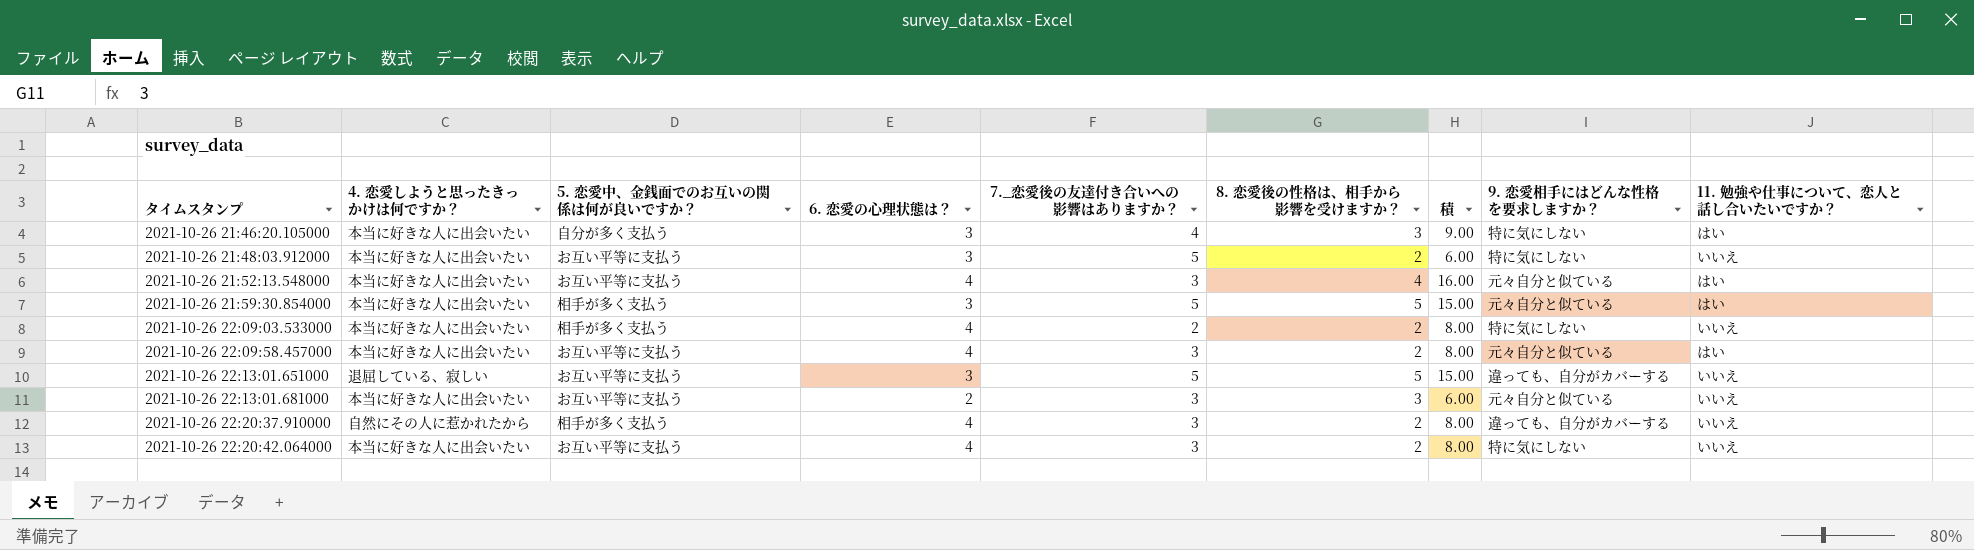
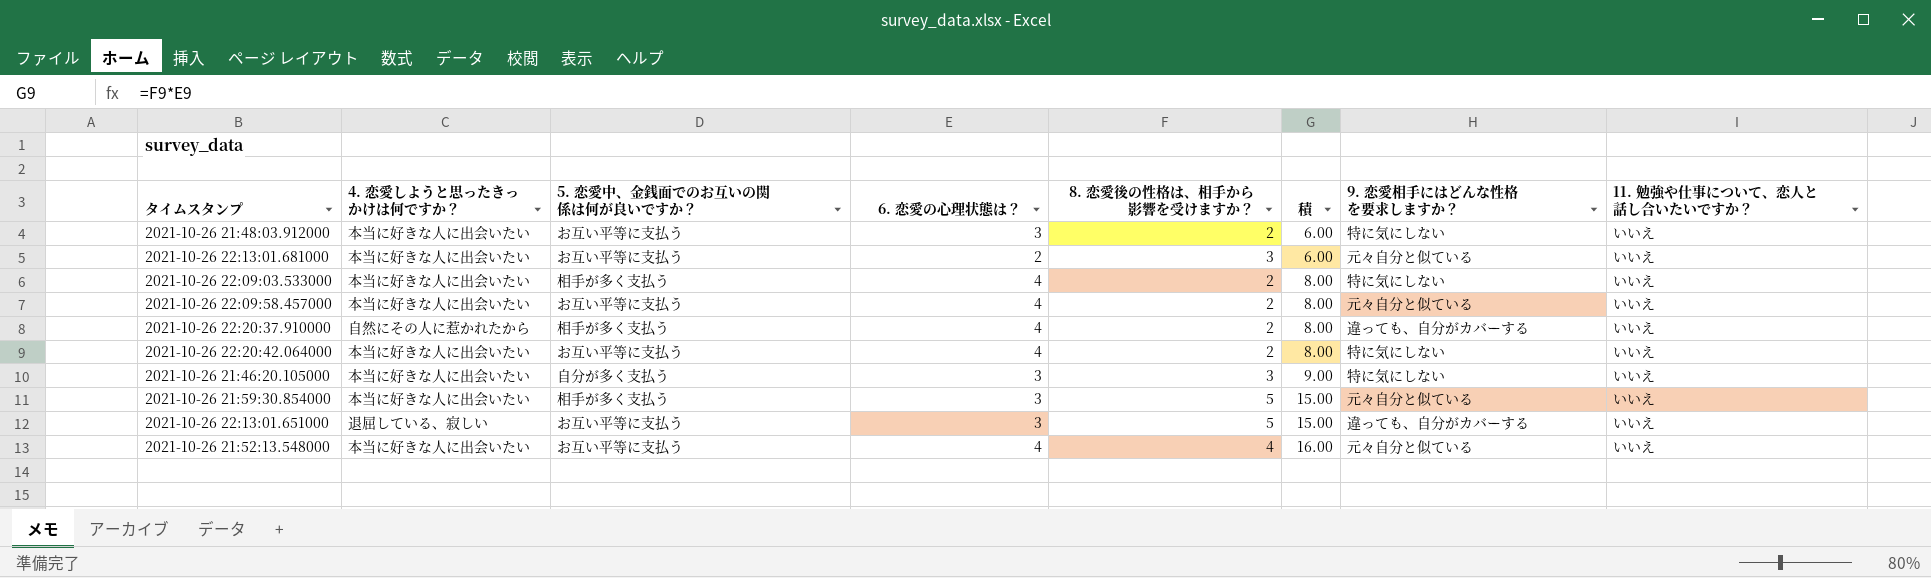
row order: タイムスタンプ ascending -> 積 ascending
column 7._恋愛後の友達付き合いへの影響はありますか？ | position: 5 -> none
2021-10-26 22:09:58.457000 | 11. 勉強や仕事について、恋人と話し合いたいですか？: はい -> いいえ
2021-10-26 21:46:20.105000 | 11. 勉強や仕事について、恋人と話し合いたいですか？: はい -> いいえ
2021-10-26 21:59:30.854000 | 11. 勉強や仕事について、恋人と話し合いたいですか？: はい -> いいえ
2021-10-26 21:52:13.548000 | 11. 勉強や仕事について、恋人と話し合いたいですか？: はい -> いいえ

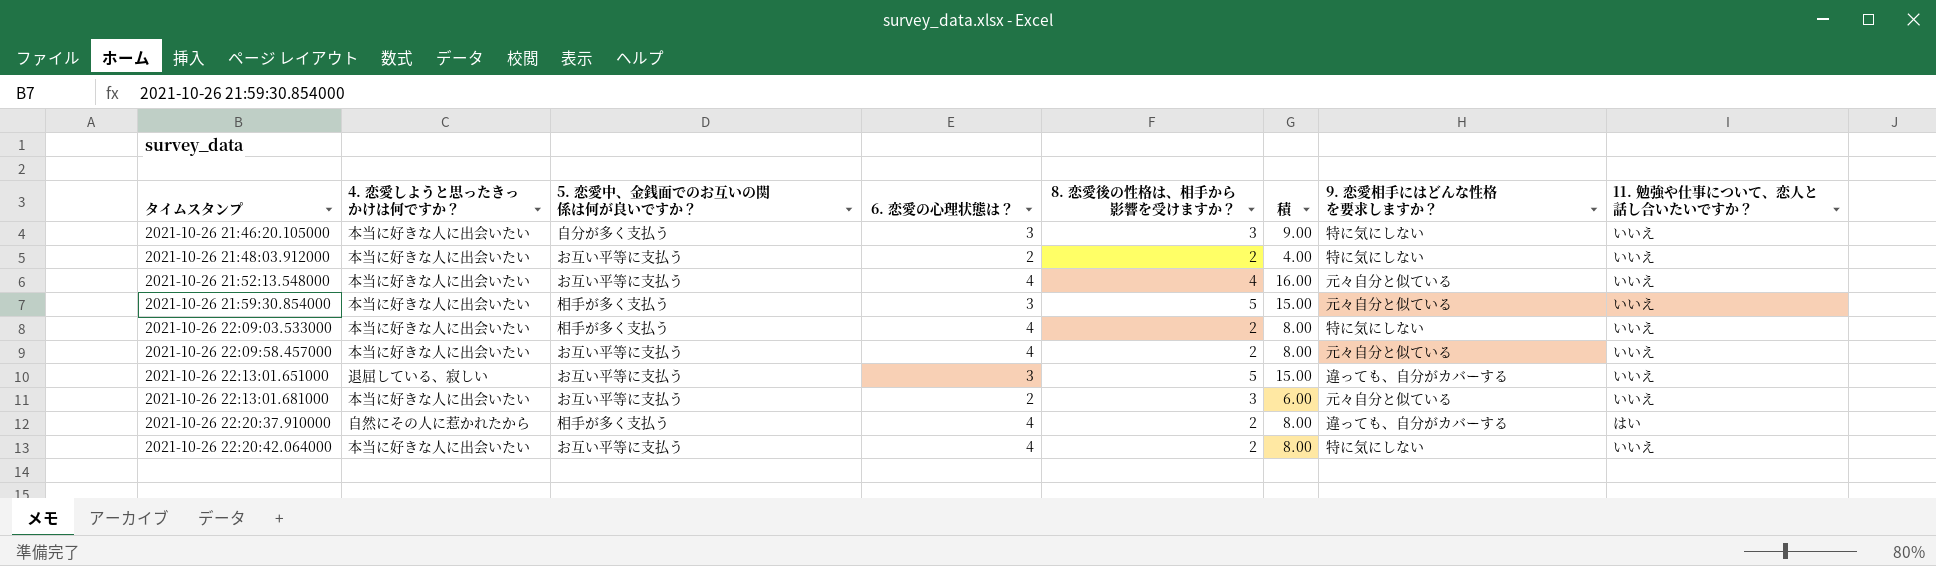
row order: 積 ascending -> タイムスタンプ ascending
2021-10-26 21:48:03.912000 | 6. 恋愛の心理状態は？: 3 -> 2
2021-10-26 21:48:03.912000 | 積: 6.00 -> 4.00
2021-10-26 22:20:37.910000 | 11. 勉強や仕事について、恋人と話し合いたいですか？: いいえ -> はい

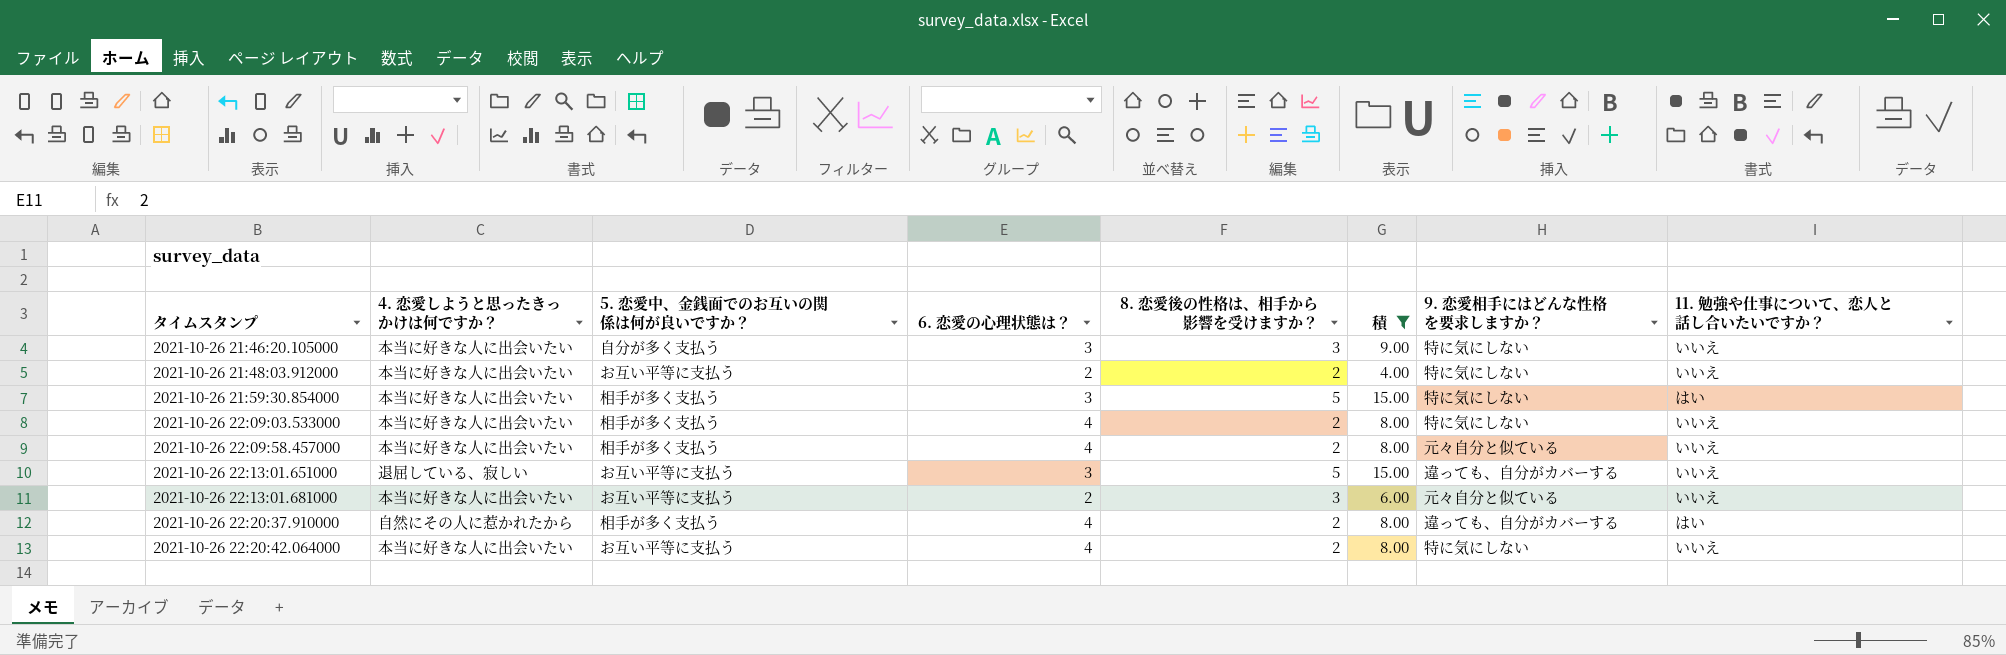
filter: none -> 積 != 16.00
2021-10-26 21:59:30.854000 | 9. 恋愛相手にはどんな性格を要求しますか？: 元々自分と似ている -> 特に気にしない
2021-10-26 21:59:30.854000 | 11. 勉強や仕事について、恋人と話し合いたいですか？: いいえ -> はい
2021-10-26 22:09:58.457000 | 5. 恋愛中、金銭面でのお互いの関係は何が良いですか？: お互い平等に支払う -> 相手が多く支払う

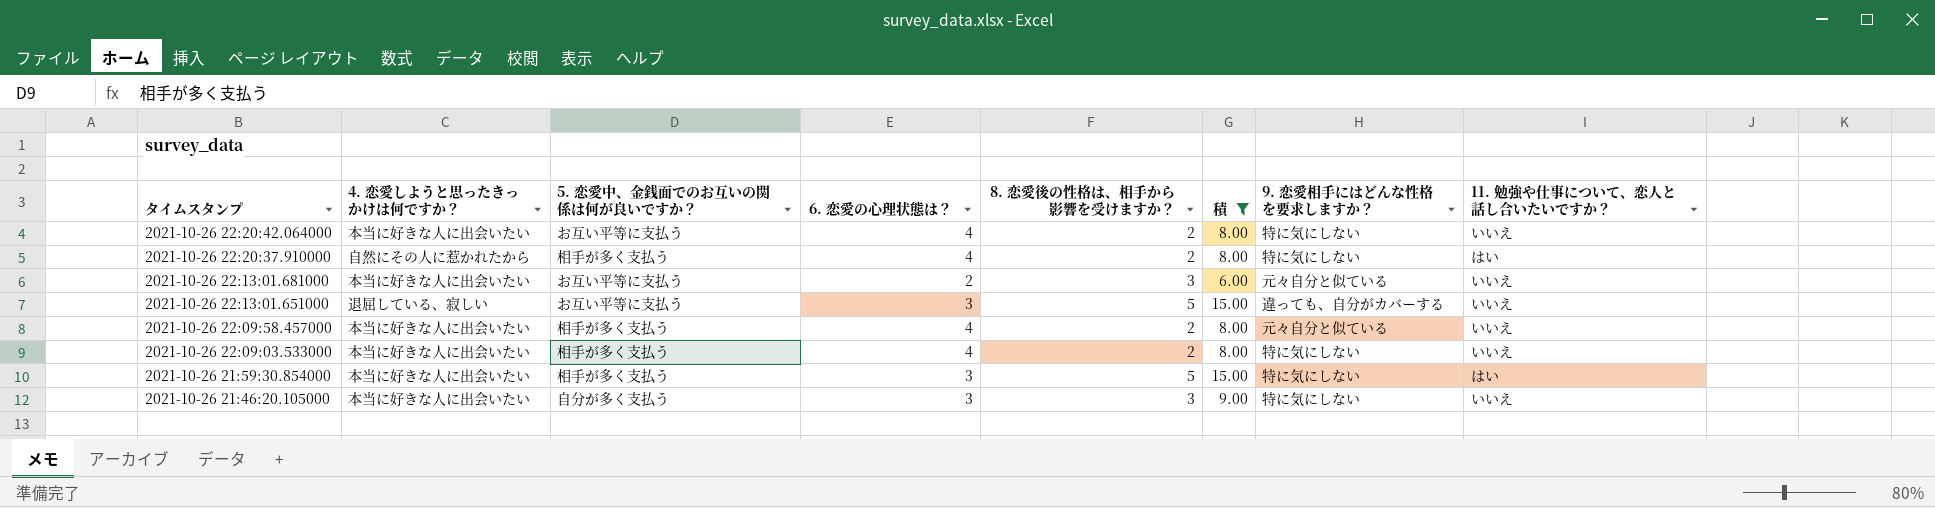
row order: タイムスタンプ ascending -> タイムスタンプ descending
row 2021-10-26 21:48:03.912000: 本当に好きな人に出会いたい | お互い平等に支払う | 2 | 2 | 4.00 | 特に気にしない | いいえ -> none
2021-10-26 22:20:37.910000 | 9. 恋愛相手にはどんな性格を要求しますか？: 違っても、自分がカバーする -> 特に気にしない

